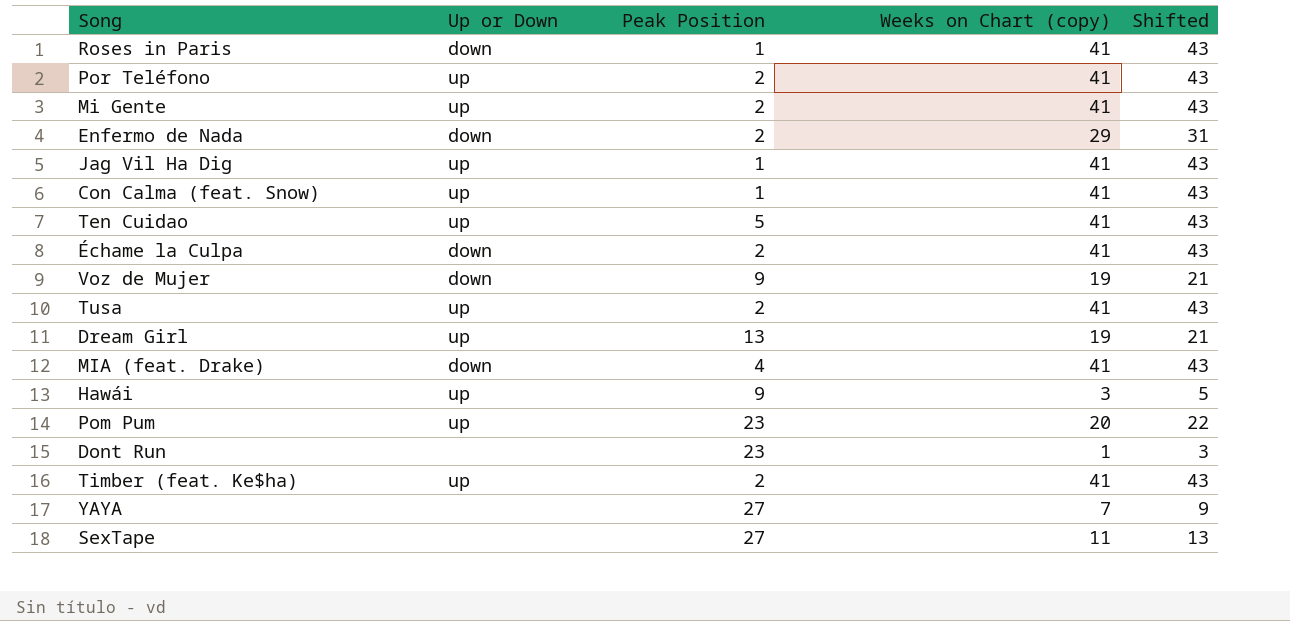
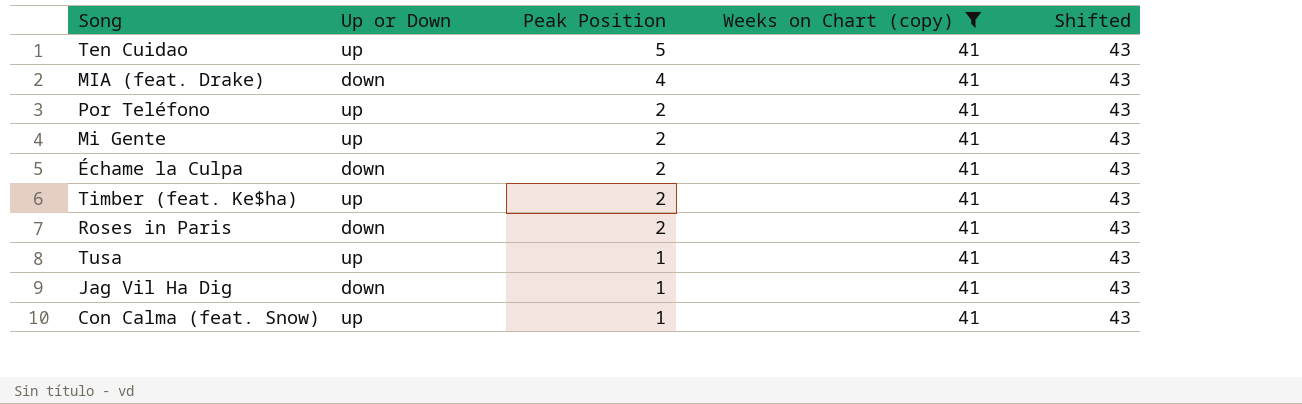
filter: none -> Weeks on Chart (copy) = 41
row order: none -> Peak Position descending
Roses in Paris | Peak Position: 1 -> 2
Tusa | Peak Position: 2 -> 1
Jag Vil Ha Dig | Up or Down: up -> down

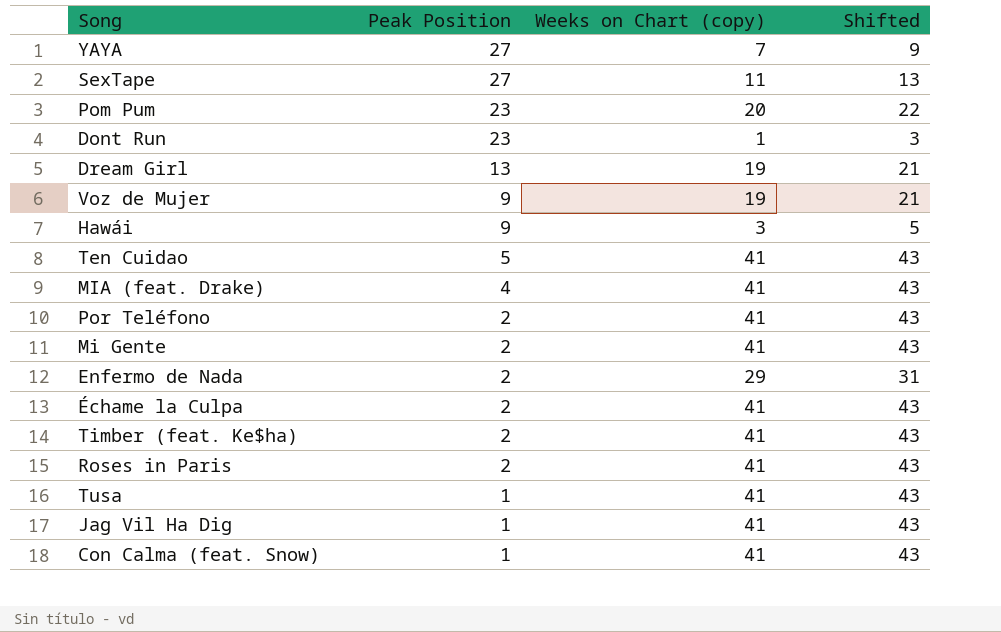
filter: Weeks on Chart (copy) = 41 -> none
column Up or Down | position: 2 -> none

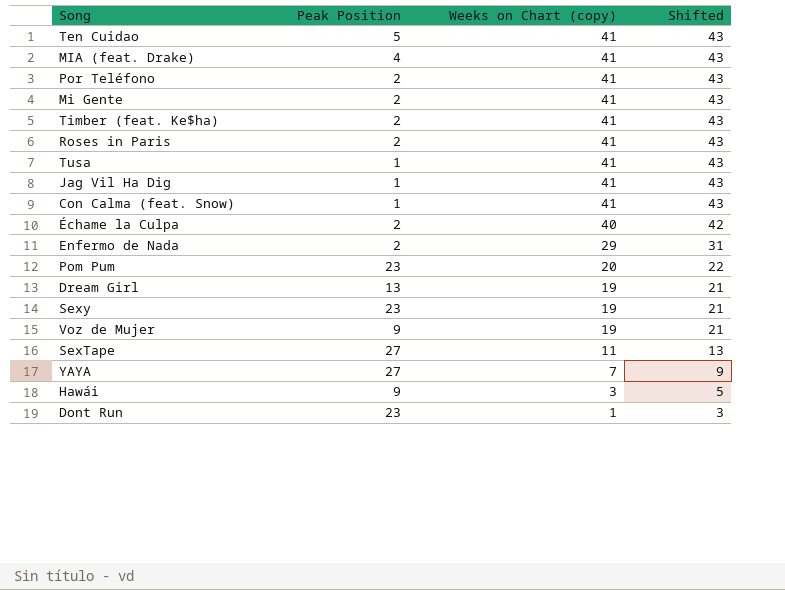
row order: Peak Position descending -> Weeks on Chart (copy) descending
Échame la Culpa | Weeks on Chart (copy): 41 -> 40
Échame la Culpa | Shifted: 43 -> 42
row Sexy: none -> 23 | 19 | 21

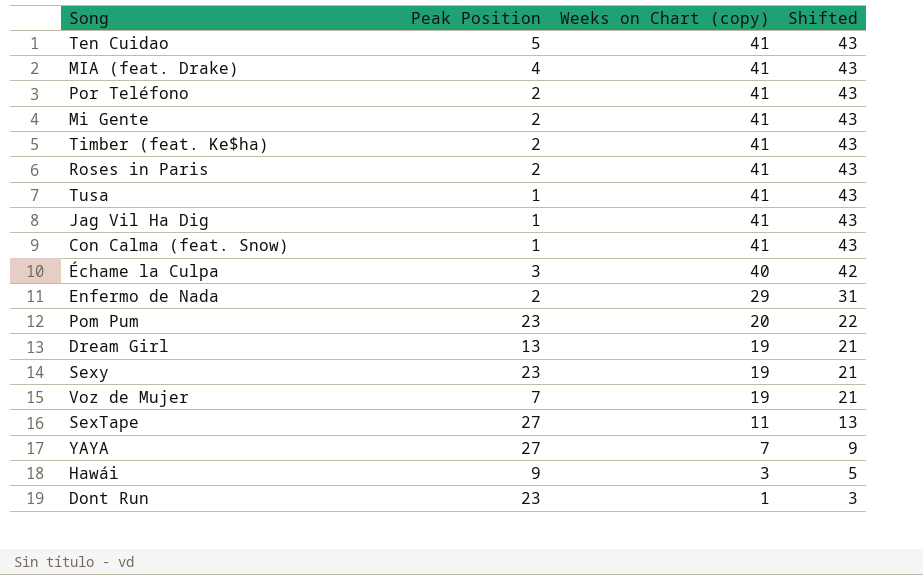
Échame la Culpa | Peak Position: 2 -> 3
Voz de Mujer | Peak Position: 9 -> 7

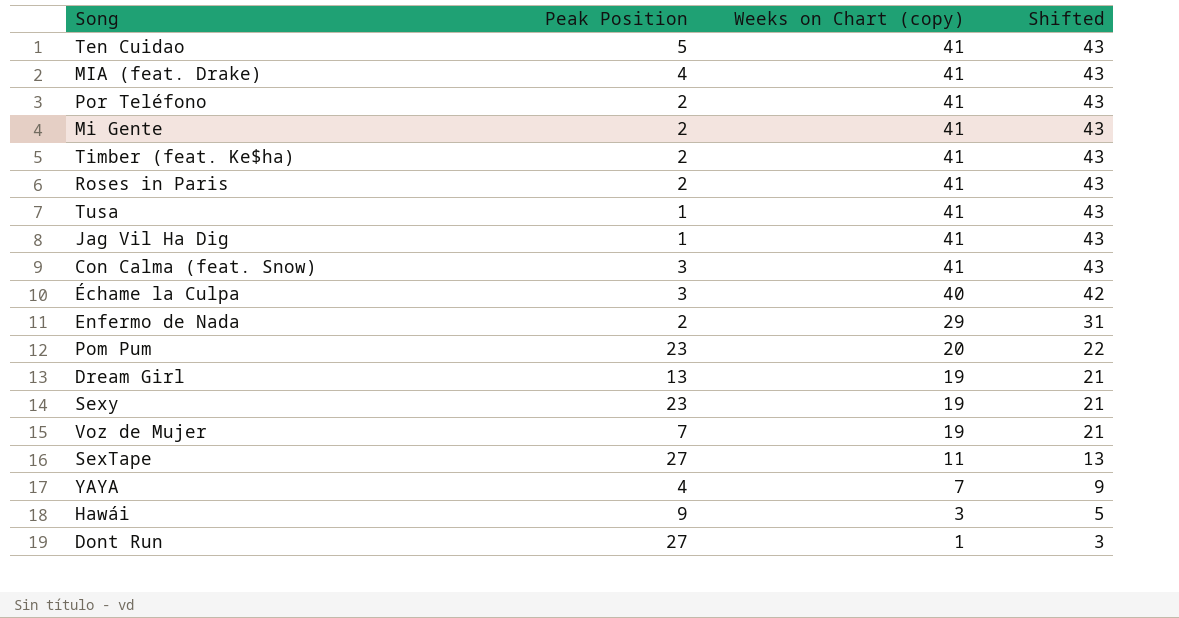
Con Calma (feat. Snow) | Peak Position: 1 -> 3
YAYA | Peak Position: 27 -> 4
Dont Run | Peak Position: 23 -> 27

